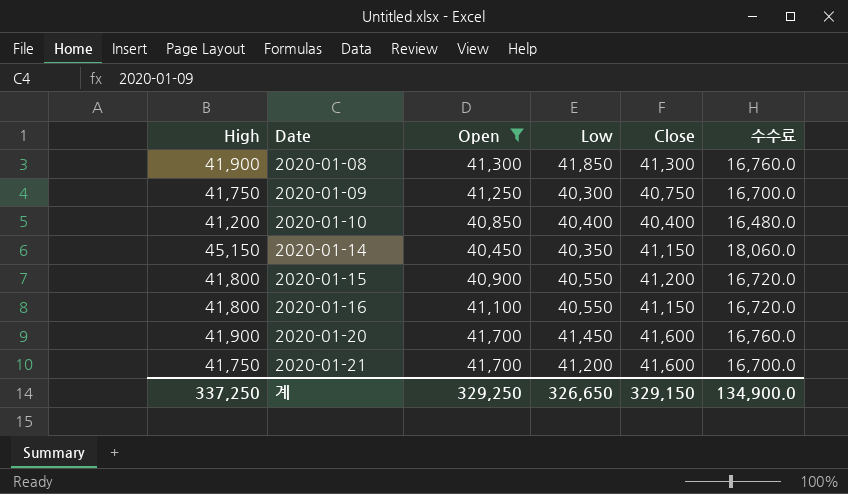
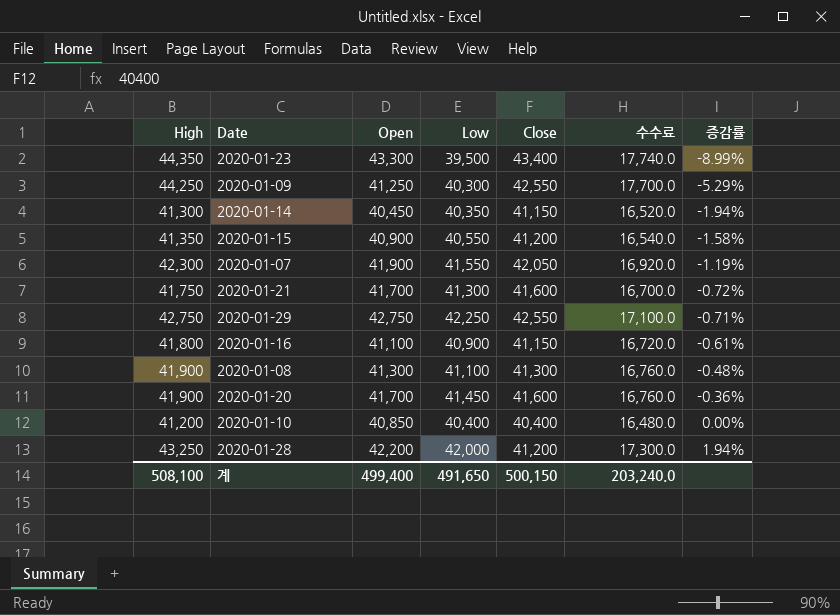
filter: Open <= 41,700 -> none
row order: Date ascending -> 증감률 ascending
column 증감률 | formula: none -> ([Low] - [Close]) / [Close]
2020-01-09 | High: 41,750 -> 44,250
2020-01-09 | Close: 40,750 -> 42,550
2020-01-09 | 수수료: 16,700.0 -> 17,700.0
2020-01-14 | High: 45,150 -> 41,300
2020-01-14 | 수수료: 18,060.0 -> 16,520.0
2020-01-15 | High: 41,800 -> 41,350
2020-01-15 | 수수료: 16,720.0 -> 16,540.0
2020-01-21 | Low: 41,200 -> 41,300
2020-01-16 | Low: 40,550 -> 40,900
2020-01-08 | Low: 41,850 -> 41,100
계 | High: 337,250 -> 508,100
계 | Open: 329,250 -> 499,400
계 | Low: 326,650 -> 491,650
계 | Close: 329,150 -> 500,150
계 | 수수료: 134,900.0 -> 203,240.0

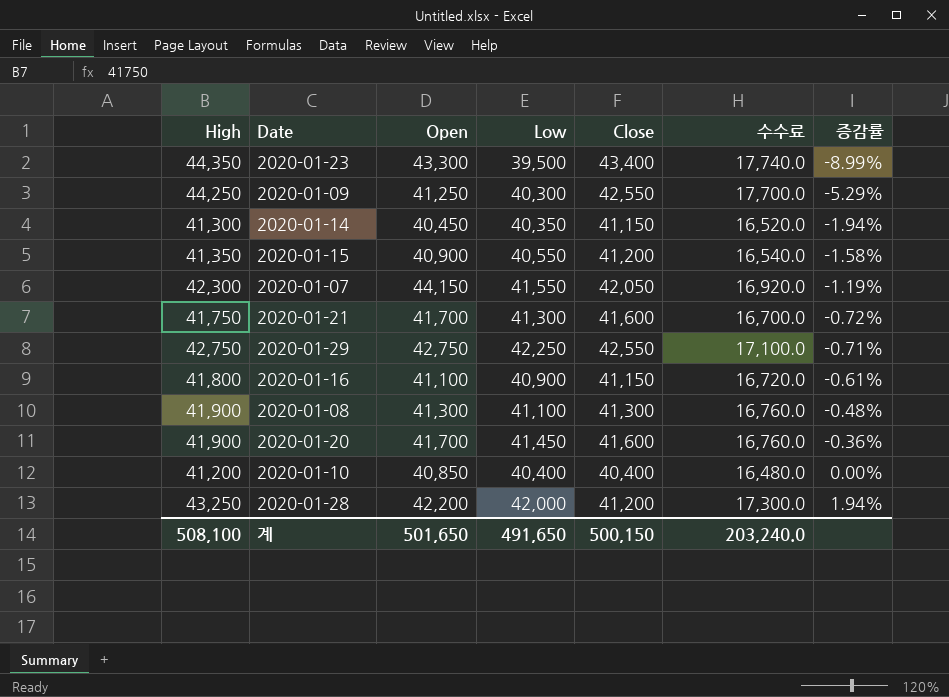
2020-01-07 | Open: 41,900 -> 44,150
계 | Open: 499,400 -> 501,650

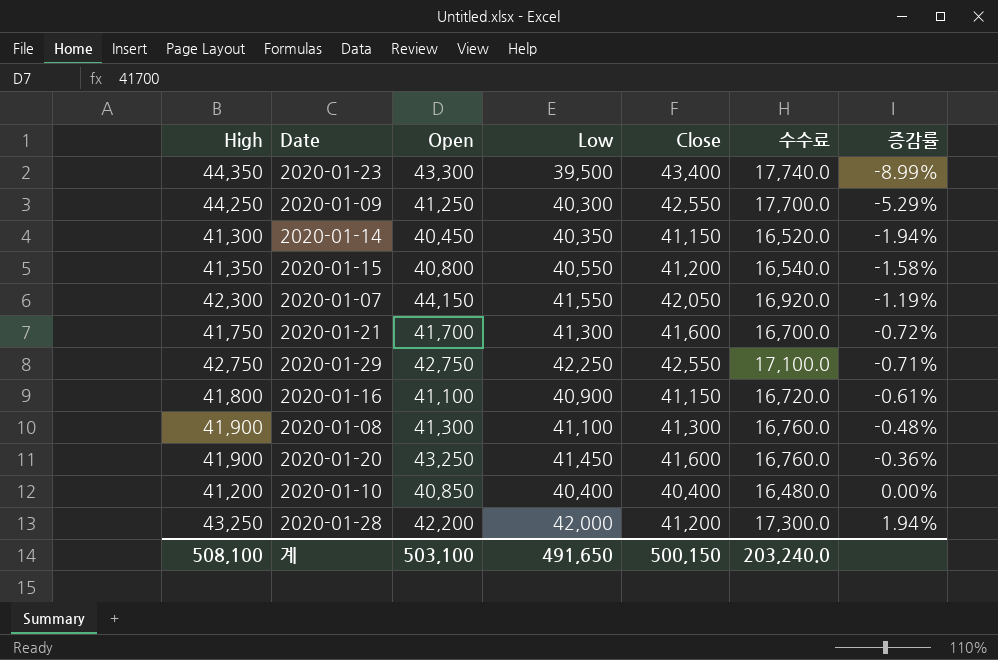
2020-01-15 | Open: 40,900 -> 40,800
2020-01-20 | Open: 41,700 -> 43,250
계 | Open: 501,650 -> 503,100

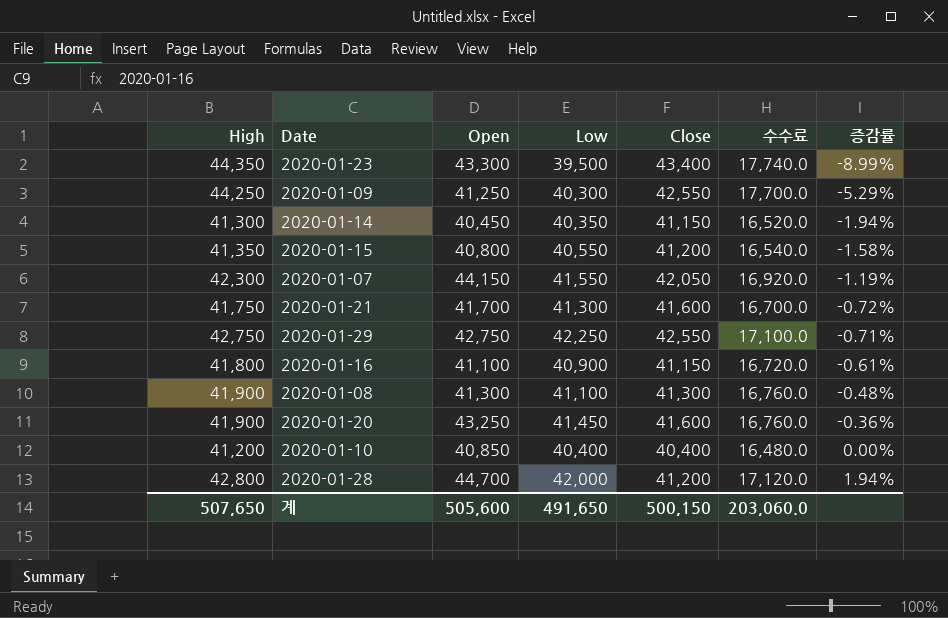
2020-01-28 | High: 43,250 -> 42,800
2020-01-28 | Open: 42,200 -> 44,700
2020-01-28 | 수수료: 17,300.0 -> 17,120.0
계 | High: 508,100 -> 507,650
계 | Open: 503,100 -> 505,600
계 | 수수료: 203,240.0 -> 203,060.0

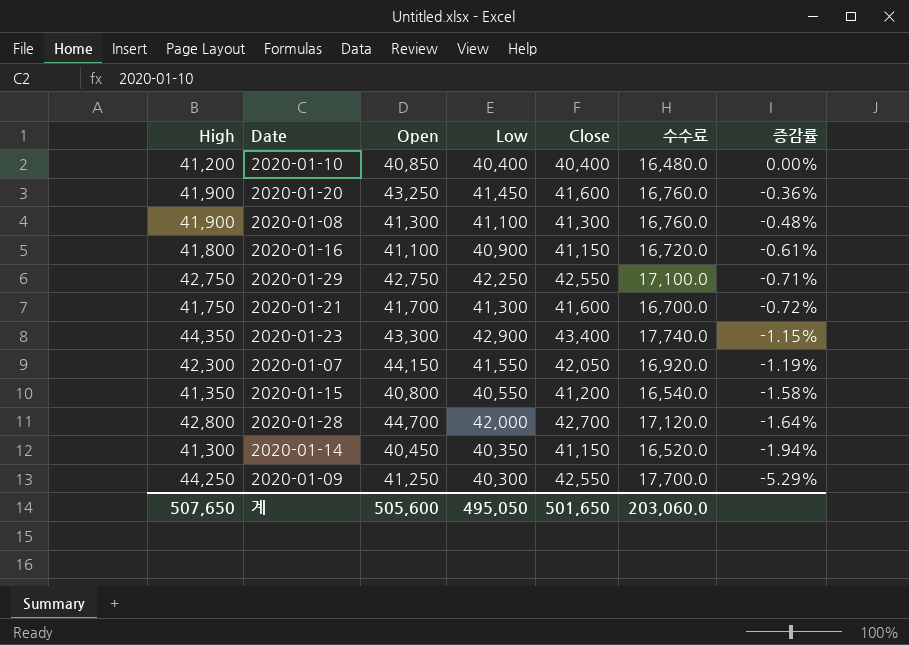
row order: 증감률 ascending -> 증감률 descending
2020-01-23 | Low: 39,500 -> 42,900
2020-01-23 | 증감률: -8.99% -> -1.15%
2020-01-28 | Close: 41,200 -> 42,700
2020-01-28 | 증감률: 1.94% -> -1.64%
계 | Low: 491,650 -> 495,050
계 | Close: 500,150 -> 501,650

